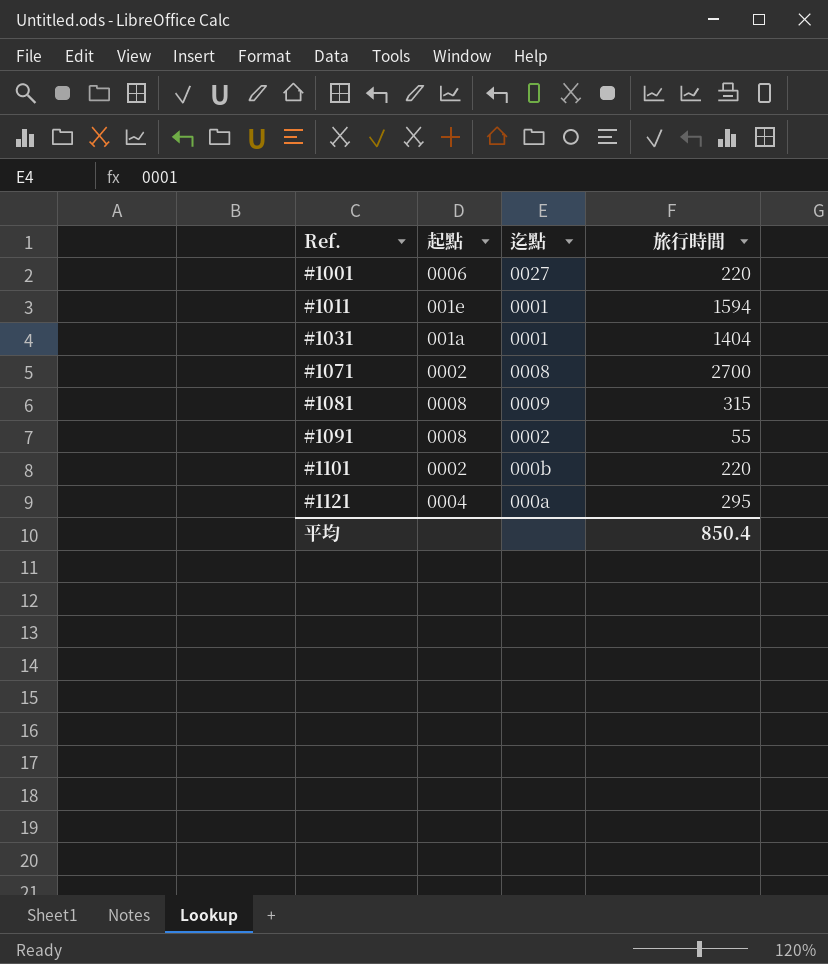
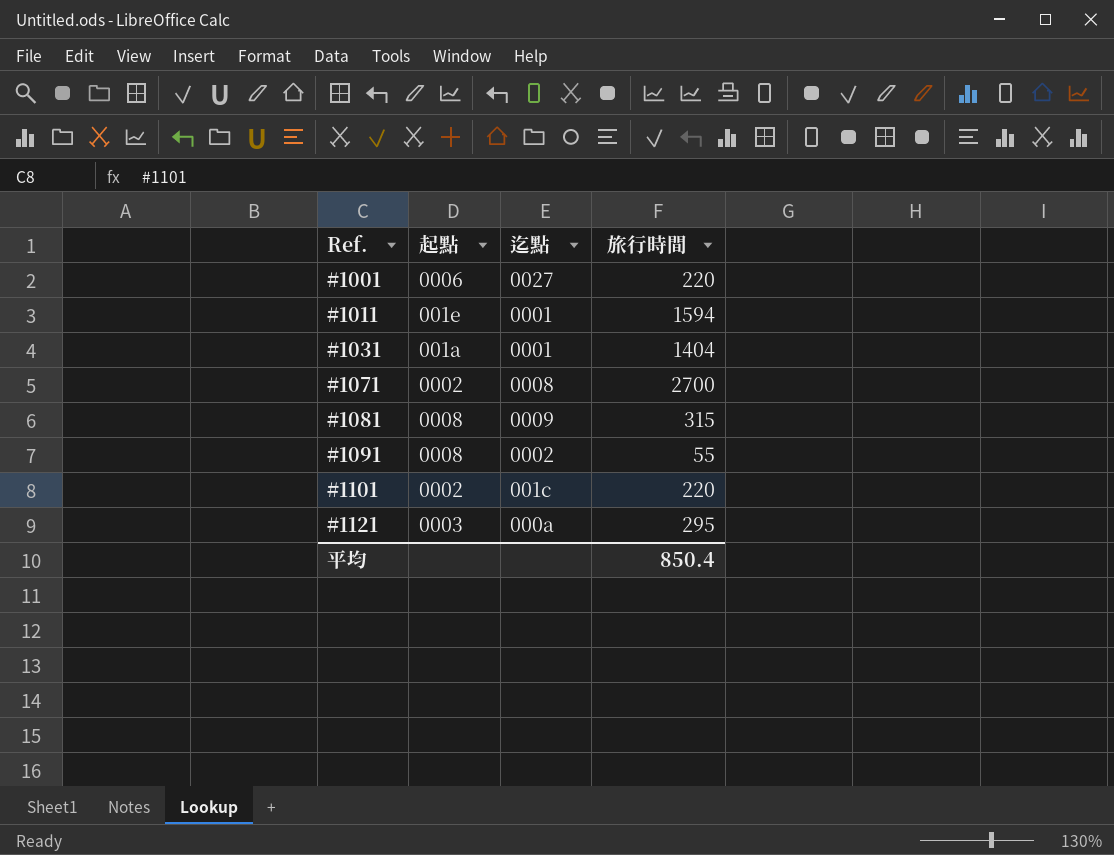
#1101 | 迄點: 000b -> 001c
#1121 | 起點: 0004 -> 0003

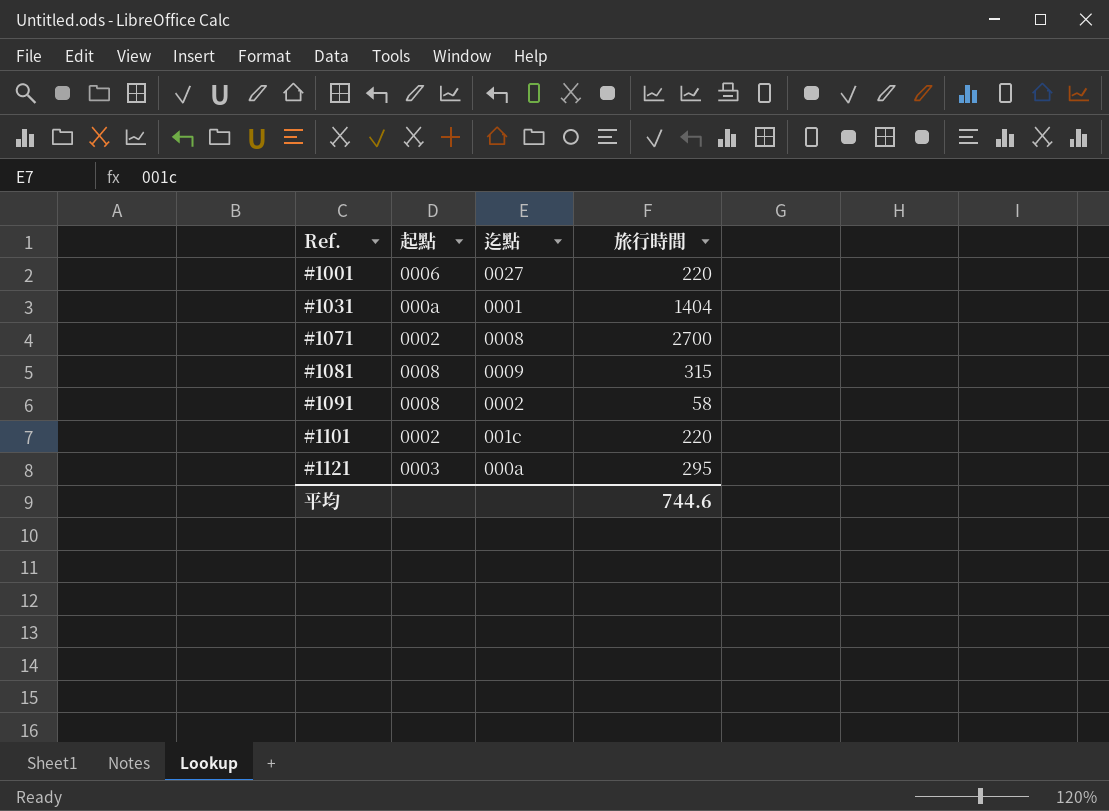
row #1011: 001e | 0001 | 1594 -> none
#1031 | 起點: 001a -> 000a
#1091 | 旅行時間: 55 -> 58
平均 | 旅行時間: 850.4 -> 744.6

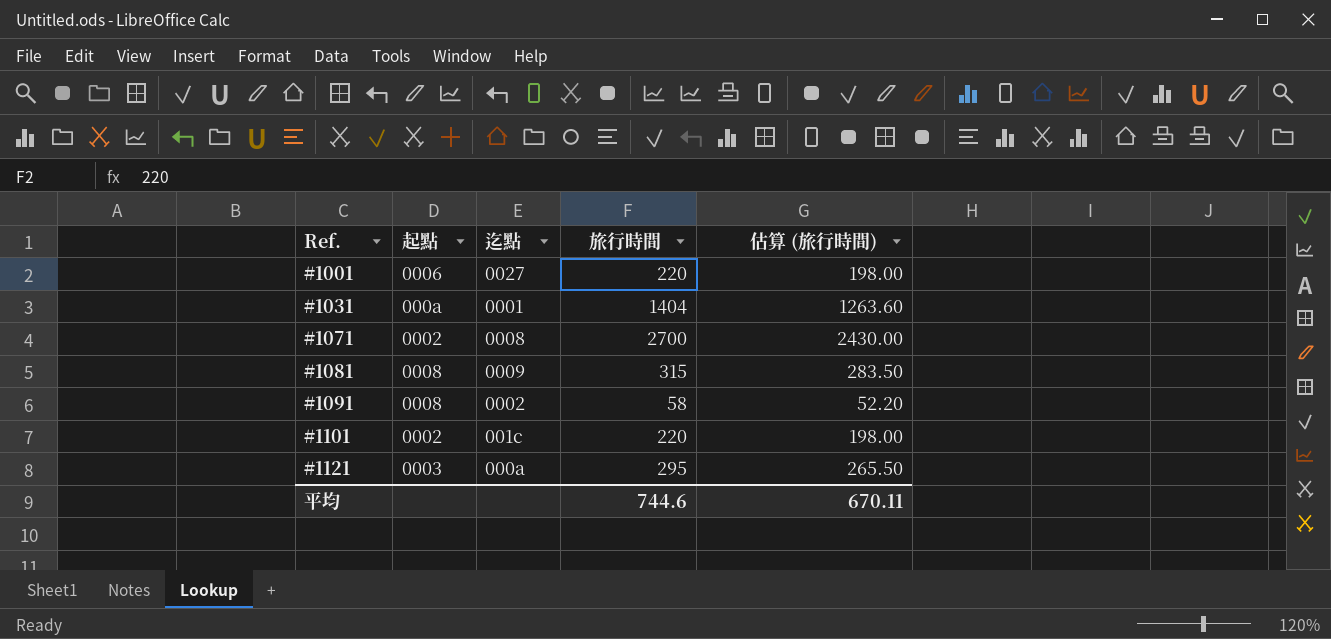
column 估算 (旅行時間) | formula: none -> [旅行時間] * 0.9

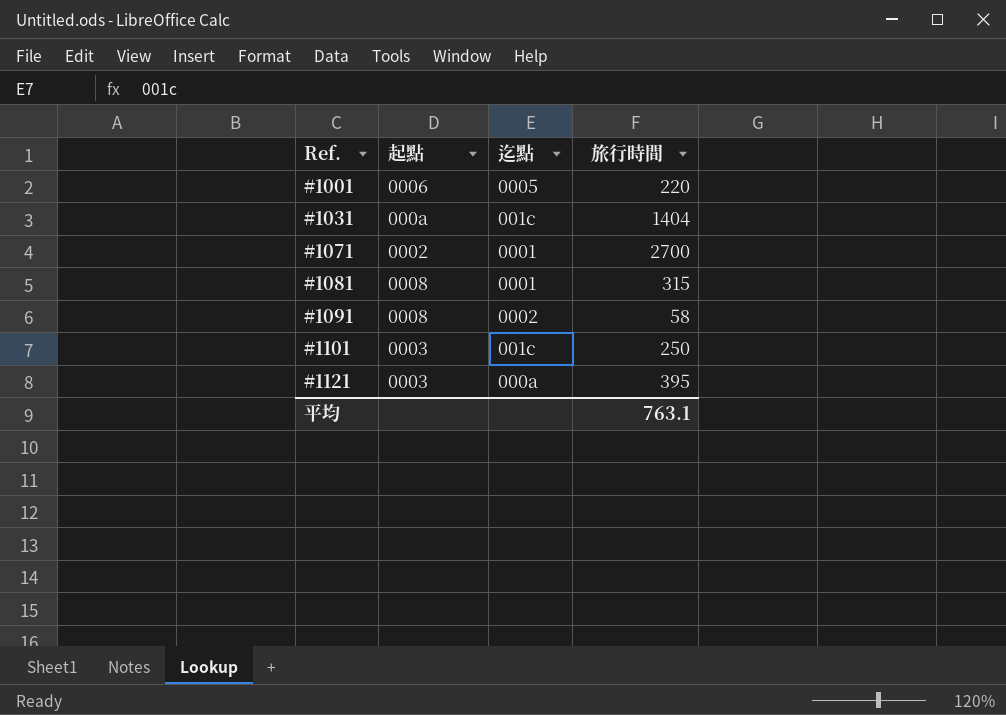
column 估算 (旅行時間) | formula: [旅行時間] * 0.9 -> none
#1001 | 迄點: 0027 -> 0005
#1031 | 迄點: 0001 -> 001c
#1071 | 迄點: 0008 -> 0001
#1081 | 迄點: 0009 -> 0001
#1101 | 起點: 0002 -> 0003
#1101 | 旅行時間: 220 -> 250
#1121 | 旅行時間: 295 -> 395
平均 | 旅行時間: 744.6 -> 763.1

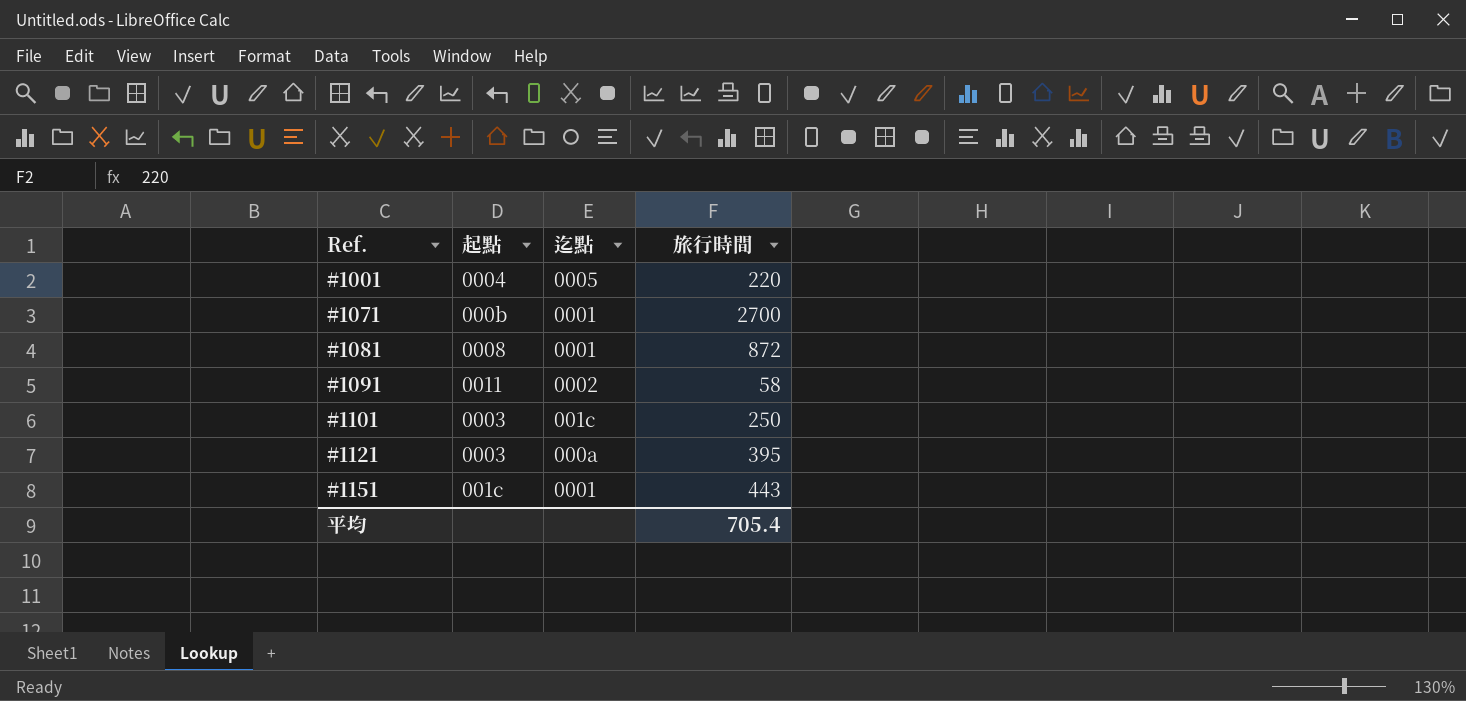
row #1031: 000a | 001c | 1404 -> none
#1001 | 起點: 0006 -> 0004
#1071 | 起點: 0002 -> 000b
#1081 | 旅行時間: 315 -> 872
#1091 | 起點: 0008 -> 0011
row #1151: none -> 001c | 0001 | 443
平均 | 旅行時間: 763.1 -> 705.4

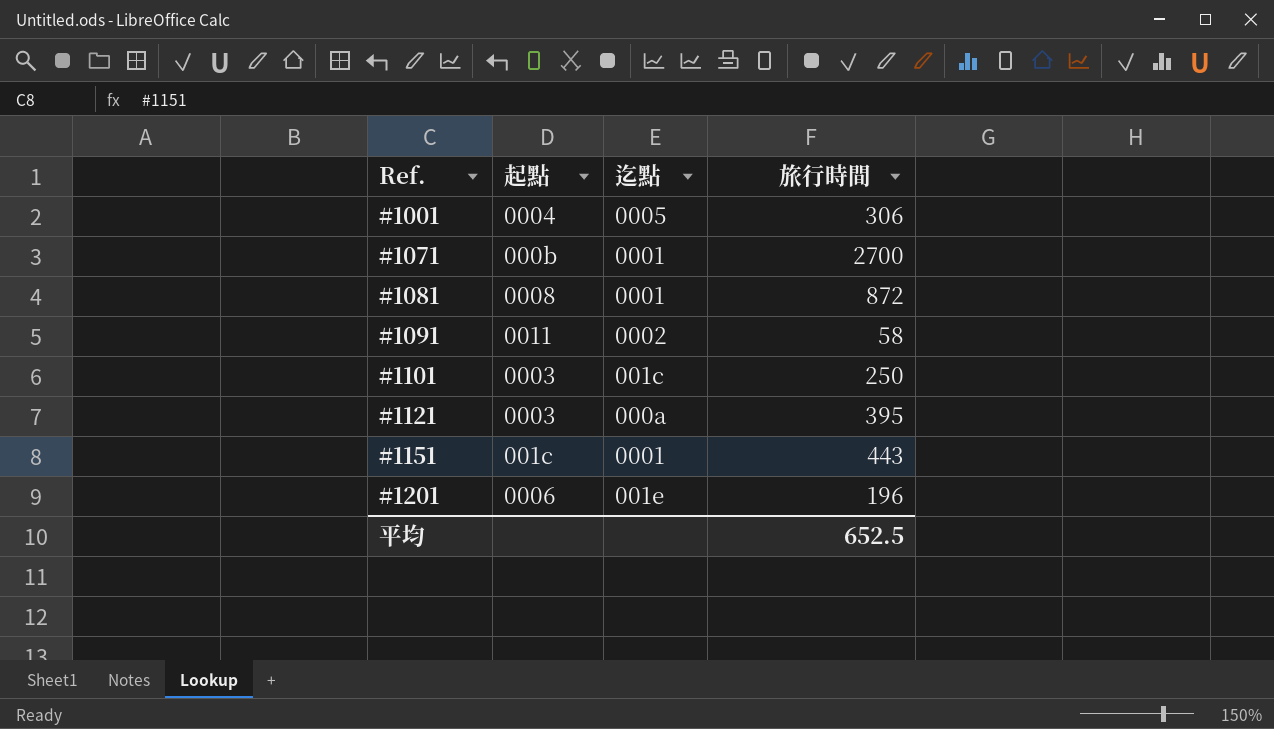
#1001 | 旅行時間: 220 -> 306
row #1201: none -> 0006 | 001e | 196
平均 | 旅行時間: 705.4 -> 652.5

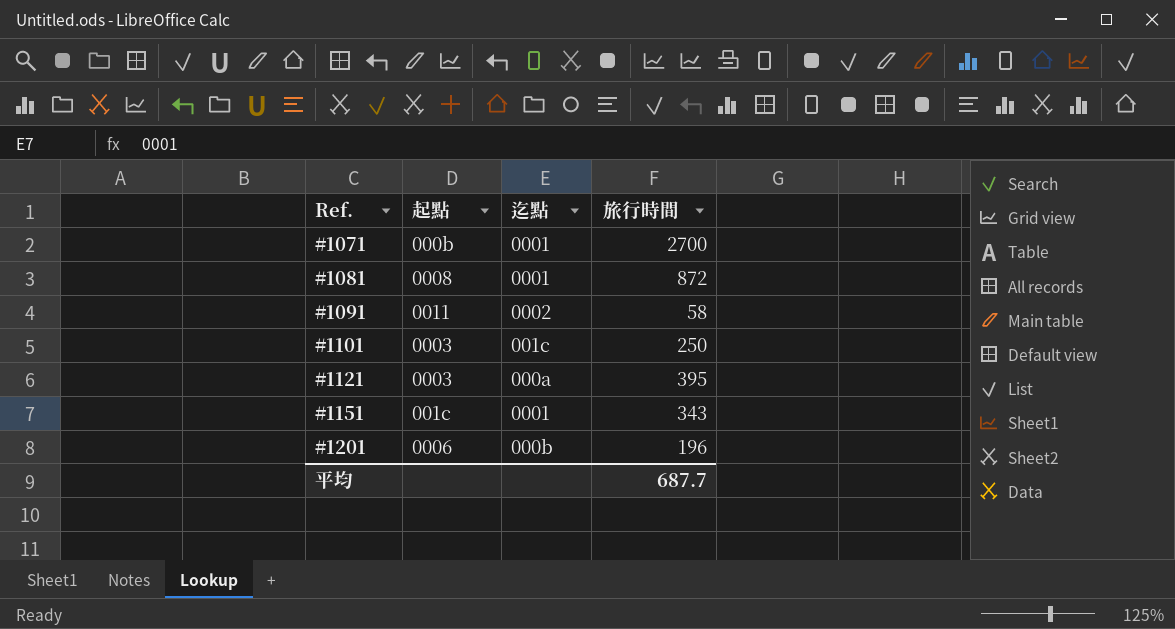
row #1001: 0004 | 0005 | 306 -> none
#1151 | 旅行時間: 443 -> 343
#1201 | 迄點: 001e -> 000b
平均 | 旅行時間: 652.5 -> 687.7

